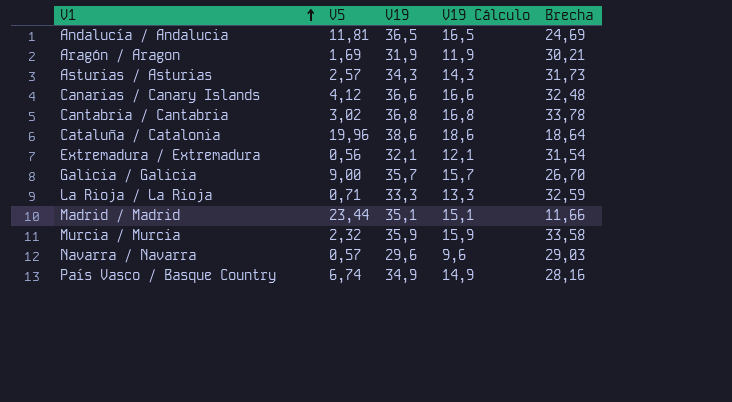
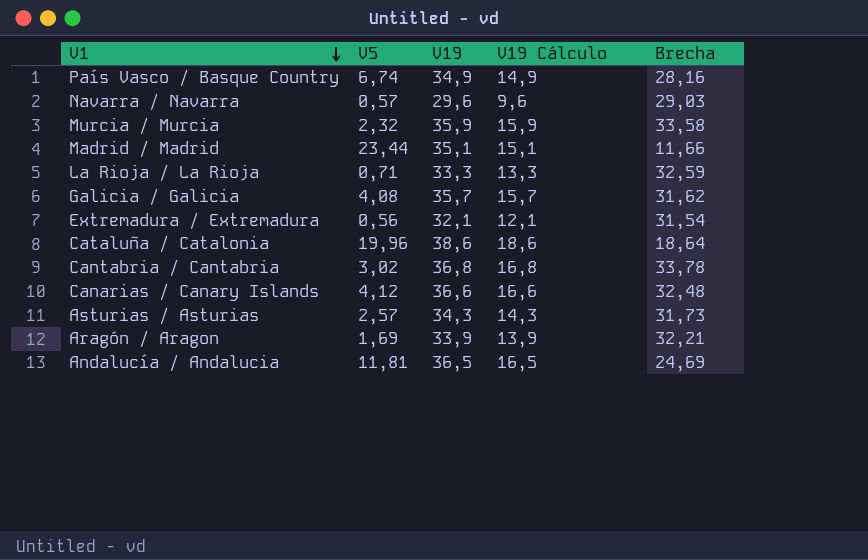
row order: V1 ascending -> V1 descending
Galicia / Galicia | V5: 9,00 -> 4,08
Galicia / Galicia | Brecha: 26,70 -> 31,62
Aragón / Aragon | V19: 31,9 -> 33,9
Aragón / Aragon | V19 Cálculo: 11,9 -> 13,9
Aragón / Aragon | Brecha: 30,21 -> 32,21

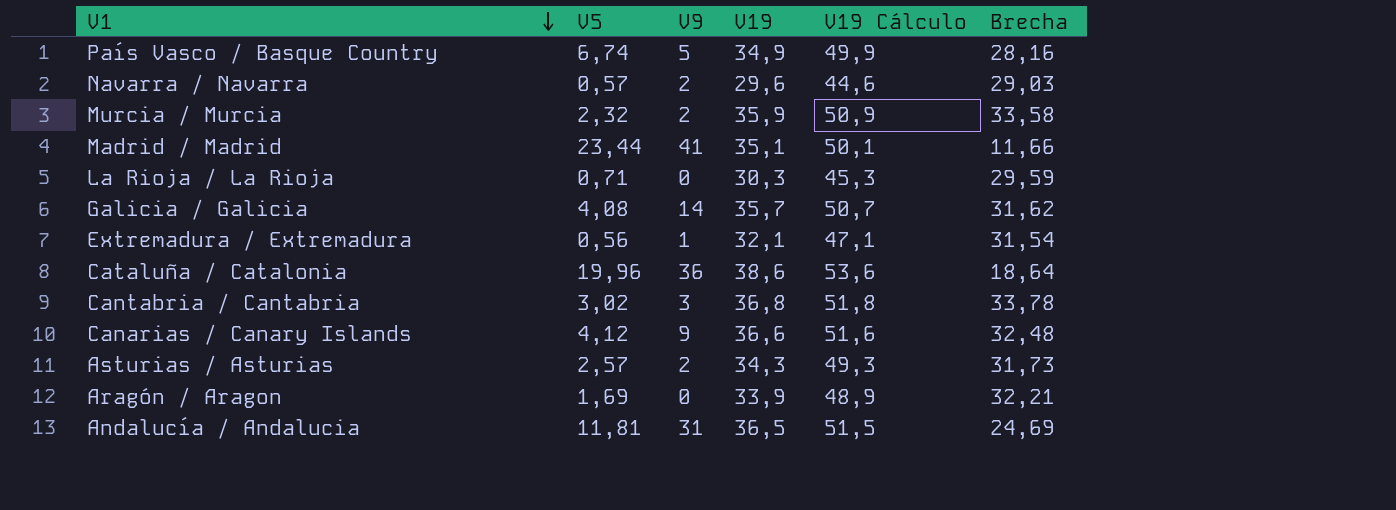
column V9 | position: none -> 3
column V19 Cálculo | formula: [V19] - 20 -> [V19] + 15
La Rioja / La Rioja | V19: 33,3 -> 30,3
La Rioja / La Rioja | Brecha: 32,59 -> 29,59

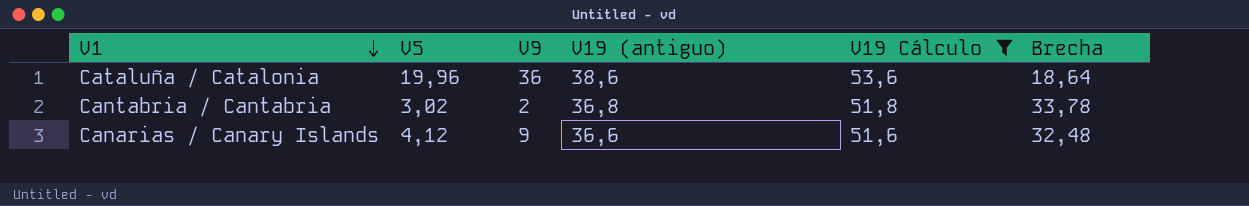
filter: none -> V19 Cálculo >= 51,6
column name: V19 -> V19 (antiguo)
Cantabria / Cantabria | V9: 3 -> 2

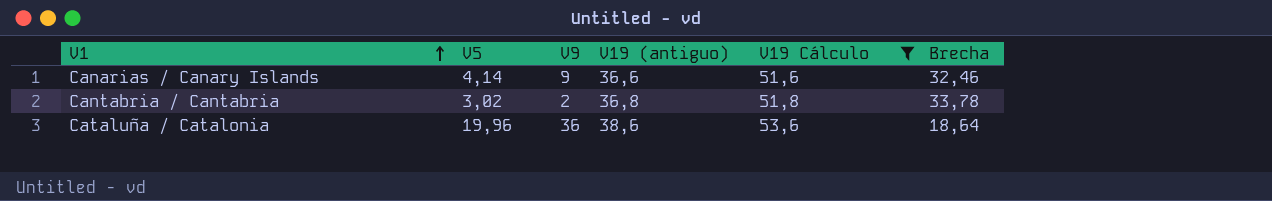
row order: V1 descending -> V1 ascending
Canarias / Canary Islands | V5: 4,12 -> 4,14
Canarias / Canary Islands | Brecha: 32,48 -> 32,46

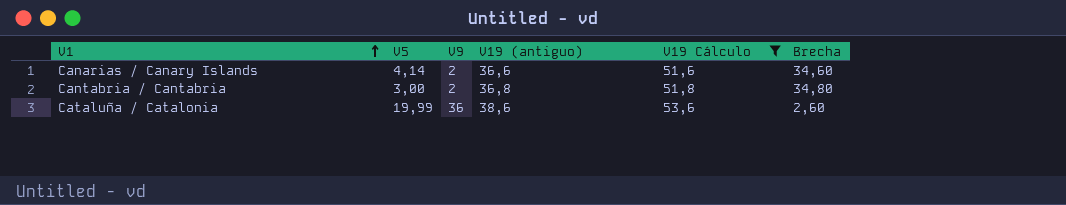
column Brecha | formula: [V19 (antiguo)] - [V5] -> [V19 (antiguo)] - [V9]
Canarias / Canary Islands | V9: 9 -> 2
Cantabria / Cantabria | V5: 3,02 -> 3,00
Cataluña / Catalonia | V5: 19,96 -> 19,99

